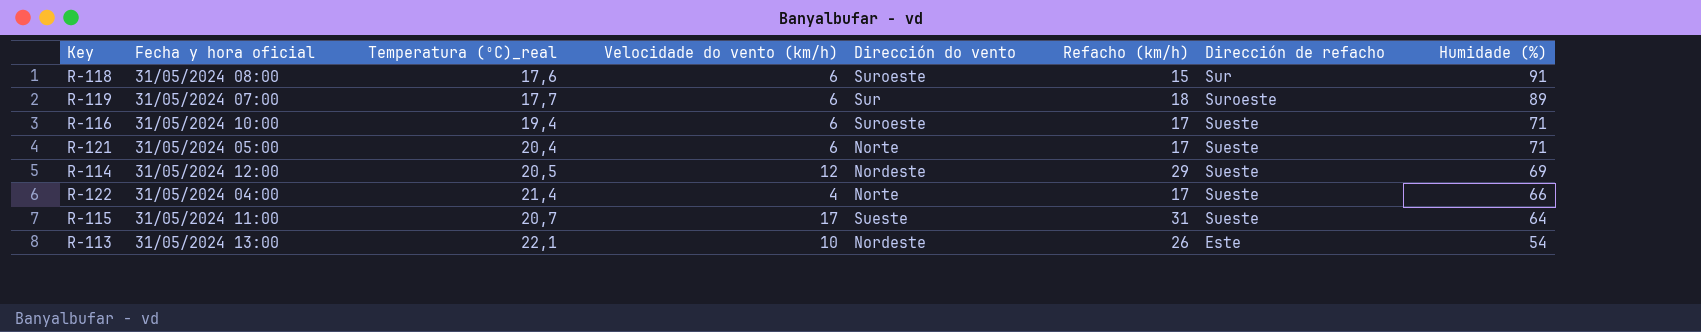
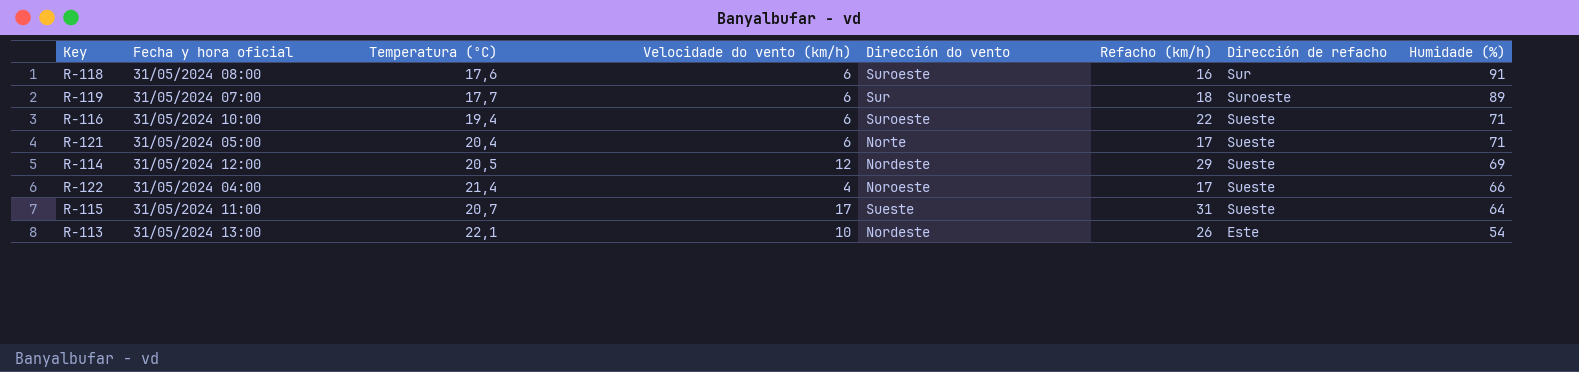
column name: Temperatura (ºC)_real -> Temperatura (ºC)
R-118 | Refacho (km/h): 15 -> 16
R-116 | Refacho (km/h): 17 -> 22
R-122 | Dirección do vento: Norte -> Noroeste

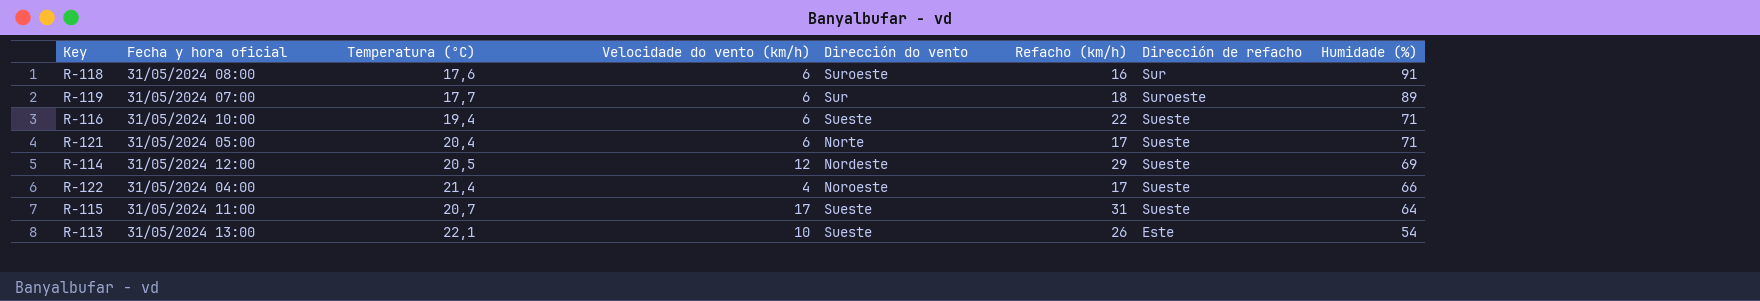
R-116 | Dirección do vento: Suroeste -> Sueste
R-113 | Dirección do vento: Nordeste -> Sueste

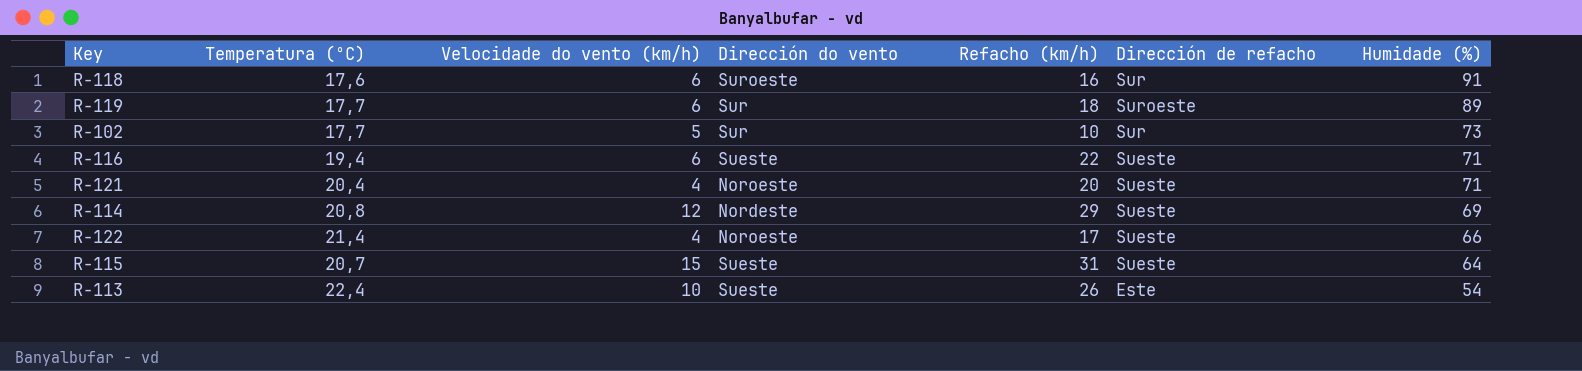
column Fecha y hora oficial | position: 2 -> none
row R-102: none -> 17,7 | 5 | Sur | 10 | Sur | 73
R-121 | Velocidade do vento (km/h): 6 -> 4
R-121 | Dirección do vento: Norte -> Noroeste
R-121 | Refacho (km/h): 17 -> 20
R-114 | Temperatura (ºC): 20,5 -> 20,8
R-115 | Velocidade do vento (km/h): 17 -> 15
R-113 | Temperatura (ºC): 22,1 -> 22,4

